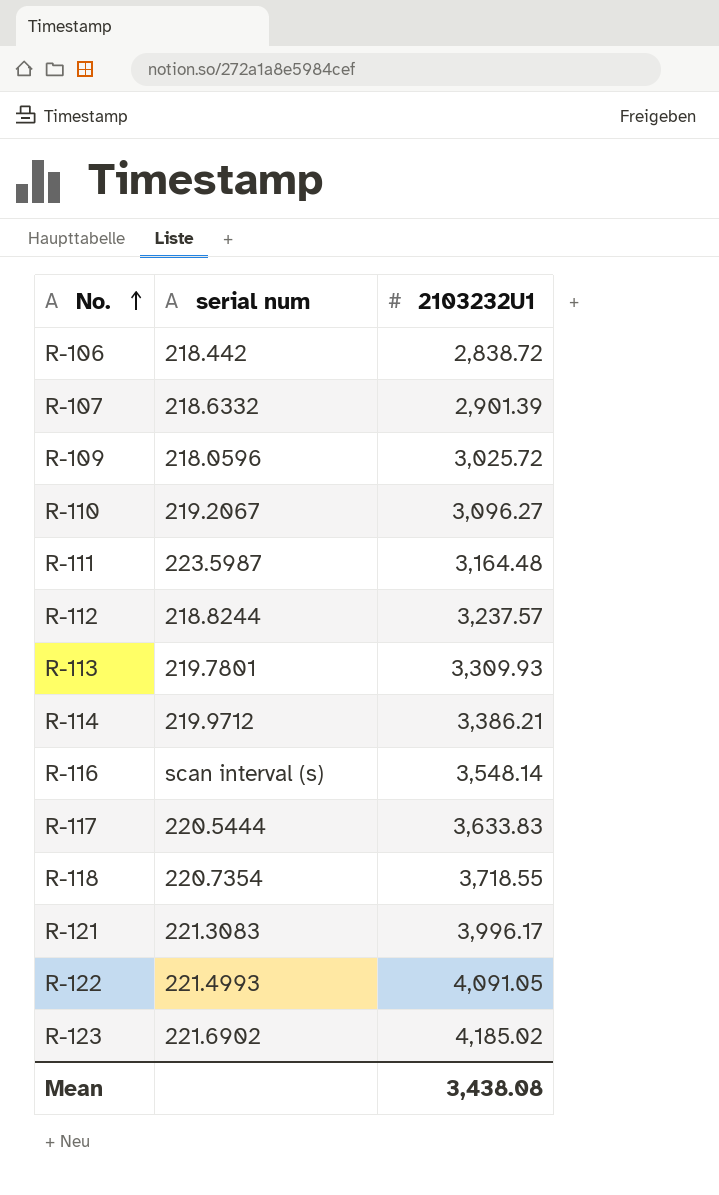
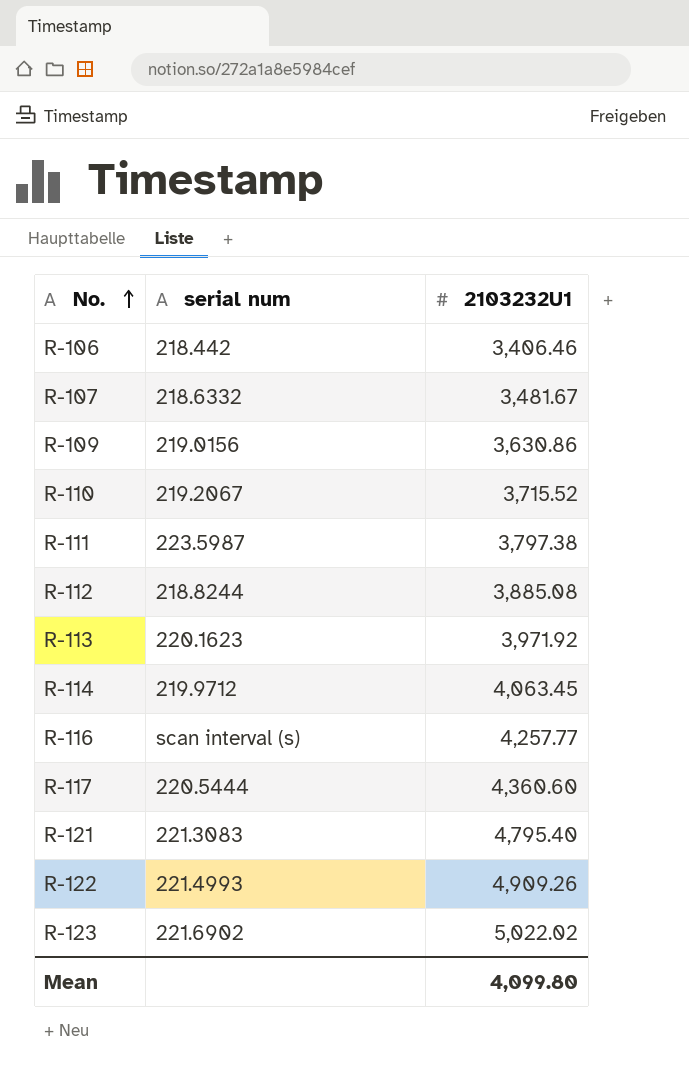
row R-118: 220.7354 | 3,718.55 -> none
R-106 | 2103232U1: 2,838.72 -> 3,406.46
R-107 | 2103232U1: 2,901.39 -> 3,481.67
R-109 | serial num: 218.0596 -> 219.0156
R-109 | 2103232U1: 3,025.72 -> 3,630.86
R-110 | 2103232U1: 3,096.27 -> 3,715.52
R-111 | 2103232U1: 3,164.48 -> 3,797.38
R-112 | 2103232U1: 3,237.57 -> 3,885.08
R-113 | serial num: 219.7801 -> 220.1623
R-113 | 2103232U1: 3,309.93 -> 3,971.92
R-114 | 2103232U1: 3,386.21 -> 4,063.45
R-116 | 2103232U1: 3,548.14 -> 4,257.77
R-117 | 2103232U1: 3,633.83 -> 4,360.60
R-121 | 2103232U1: 3,996.17 -> 4,795.40
R-122 | 2103232U1: 4,091.05 -> 4,909.26
R-123 | 2103232U1: 4,185.02 -> 5,022.02
Mean | 2103232U1: 3,438.08 -> 4,099.80

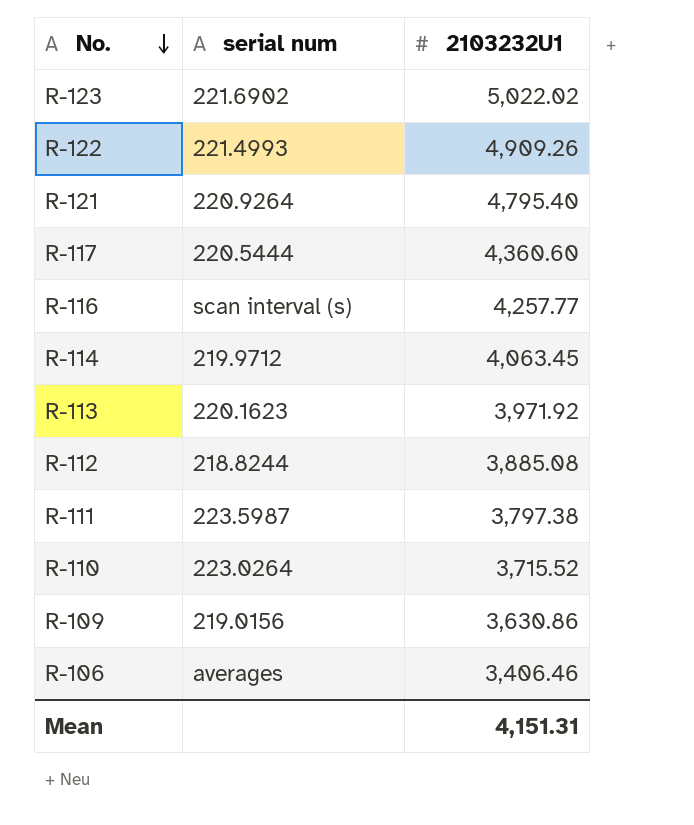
row order: No. ascending -> No. descending
row R-107: 218.6332 | 3,481.67 -> none
R-121 | serial num: 221.3083 -> 220.9264
R-110 | serial num: 219.2067 -> 223.0264
R-106 | serial num: 218.442 -> averages
Mean | 2103232U1: 4,099.80 -> 4,151.31

